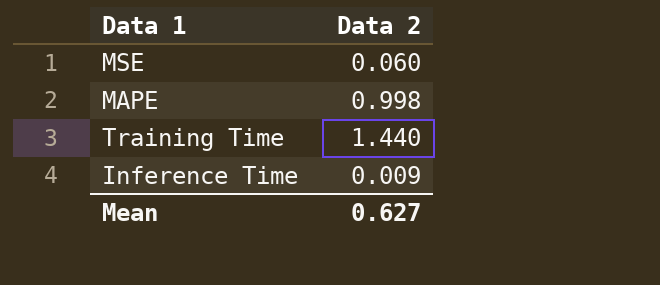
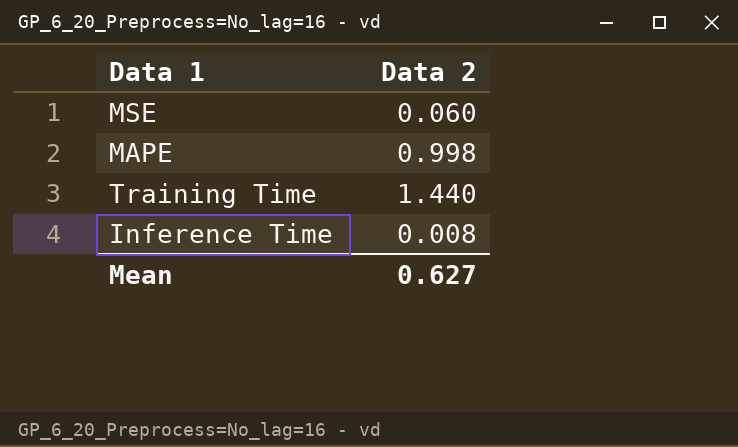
Inference Time | Data 2: 0.009 -> 0.008

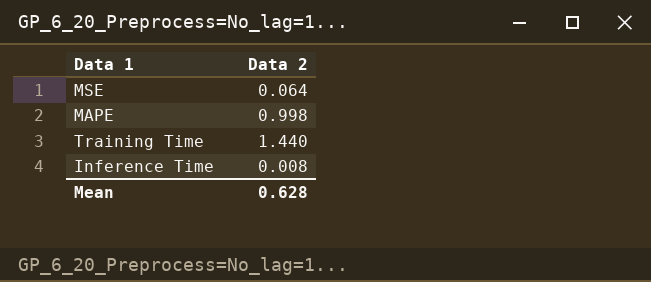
MSE | Data 2: 0.060 -> 0.064
Mean | Data 2: 0.627 -> 0.628

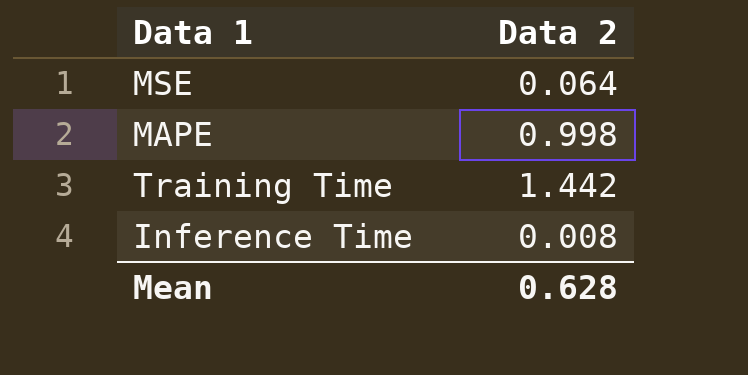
Training Time | Data 2: 1.440 -> 1.442

